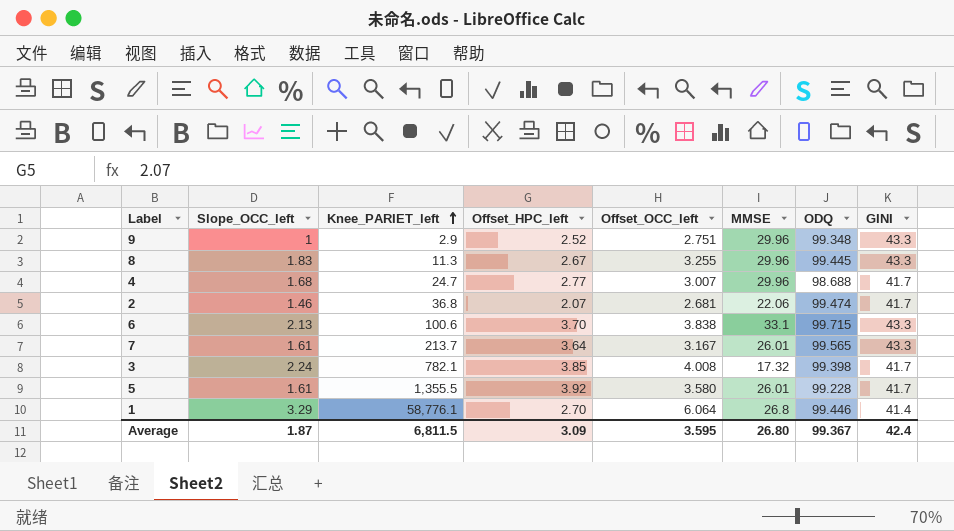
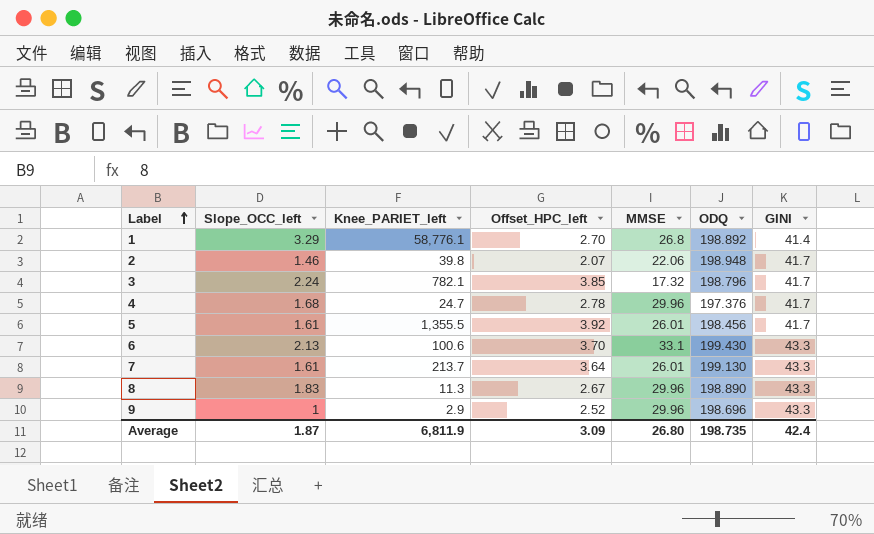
row order: Knee_PARIET_left ascending -> Label ascending
column Offset_OCC_left | position: 5 -> none
1 | ODQ: 99.446 -> 198.892
2 | Knee_PARIET_left: 36.8 -> 39.8
2 | ODQ: 99.474 -> 198.948
3 | ODQ: 99.398 -> 198.796
4 | Offset_HPC_left: 2.77 -> 2.78
4 | ODQ: 98.688 -> 197.376
5 | ODQ: 99.228 -> 198.456
6 | ODQ: 99.715 -> 199.430
7 | ODQ: 99.565 -> 199.130
8 | ODQ: 99.445 -> 198.890
9 | ODQ: 99.348 -> 198.696
Average | Knee_PARIET_left: 6,811.5 -> 6,811.9
Average | ODQ: 99.367 -> 198.735

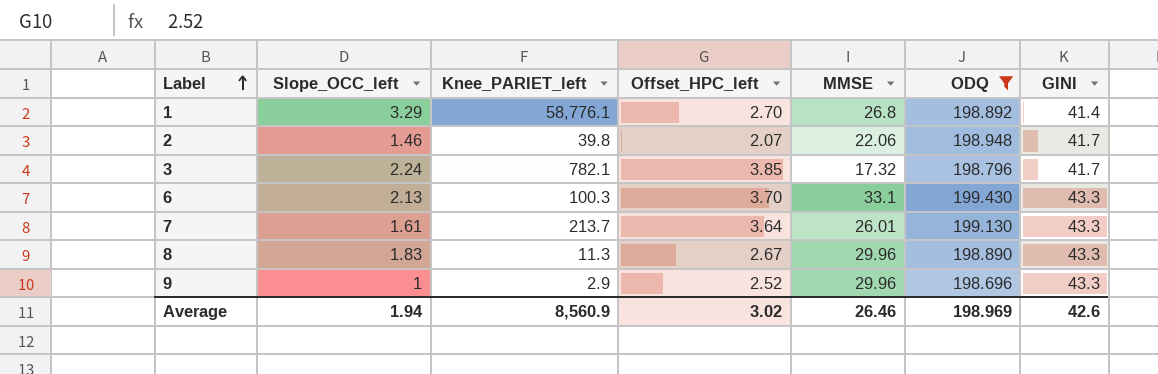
filter: none -> ODQ >= 198.696
6 | Knee_PARIET_left: 100.6 -> 100.3
Average | Slope_OCC_left: 1.87 -> 1.94
Average | Knee_PARIET_left: 6,811.9 -> 8,560.9
Average | Offset_HPC_left: 3.09 -> 3.02
Average | MMSE: 26.80 -> 26.46
Average | ODQ: 198.735 -> 198.969
Average | GINI: 42.4 -> 42.6

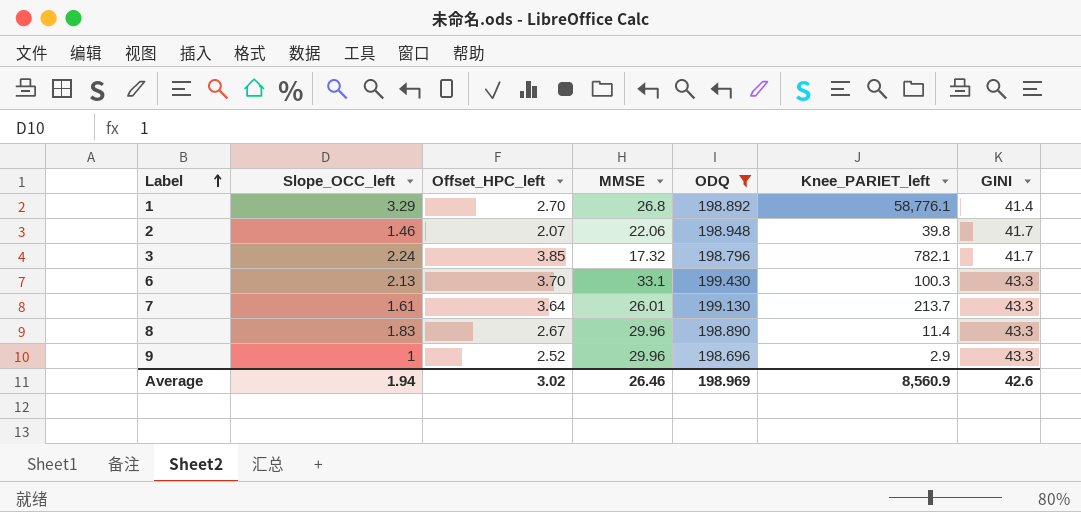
column Knee_PARIET_left | position: 3 -> 6
8 | Knee_PARIET_left: 11.3 -> 11.4

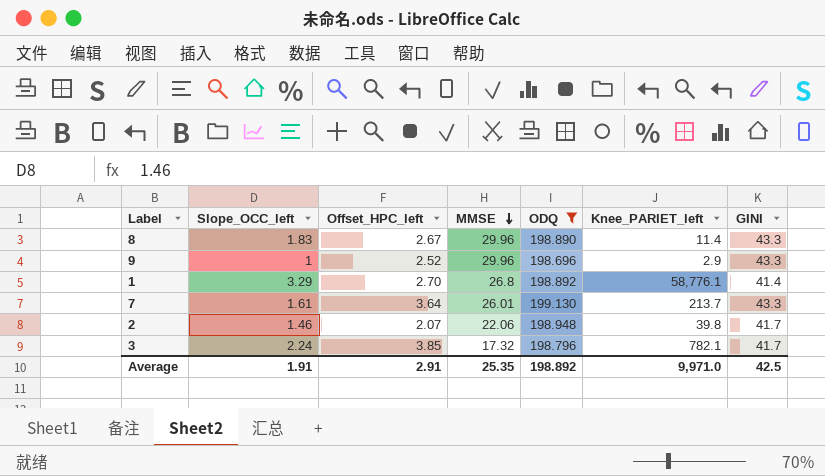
row order: Label ascending -> MMSE descending
row 6: 2.13 | 3.70 | 33.1 | 199.430 | 100.3 | 43.3 -> none
Average | Slope_OCC_left: 1.94 -> 1.91
Average | Offset_HPC_left: 3.02 -> 2.91
Average | MMSE: 26.46 -> 25.35
Average | ODQ: 198.969 -> 198.892
Average | Knee_PARIET_left: 8,560.9 -> 9,971.0
Average | GINI: 42.6 -> 42.5

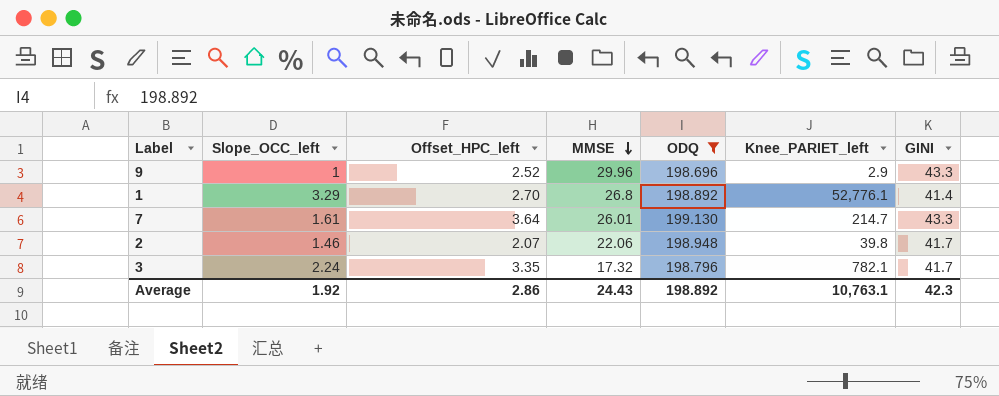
row 8: 1.83 | 2.67 | 29.96 | 198.890 | 11.4 | 43.3 -> none
1 | Knee_PARIET_left: 58,776.1 -> 52,776.1
7 | Knee_PARIET_left: 213.7 -> 214.7
3 | Offset_HPC_left: 3.85 -> 3.35
Average | Slope_OCC_left: 1.91 -> 1.92
Average | Offset_HPC_left: 2.91 -> 2.86
Average | MMSE: 25.35 -> 24.43
Average | Knee_PARIET_left: 9,971.0 -> 10,763.1
Average | GINI: 42.5 -> 42.3

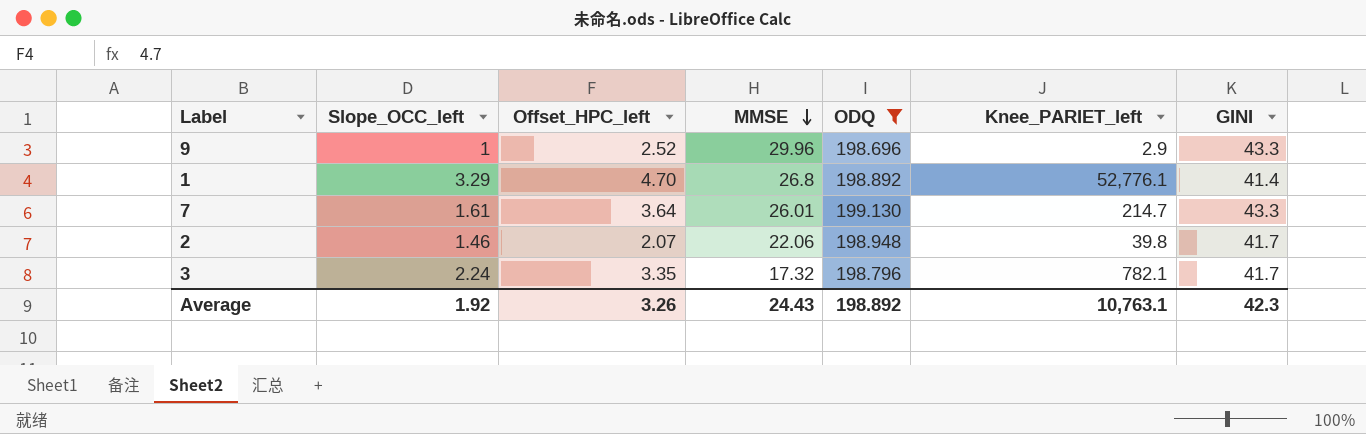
1 | Offset_HPC_left: 2.70 -> 4.70
Average | Offset_HPC_left: 2.86 -> 3.26

